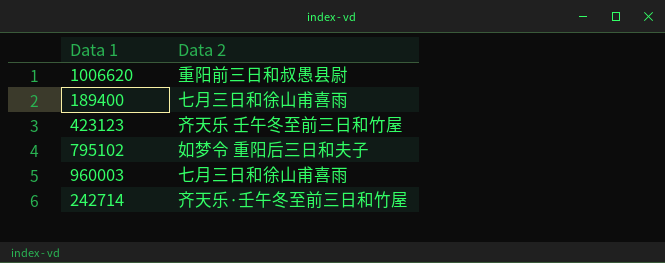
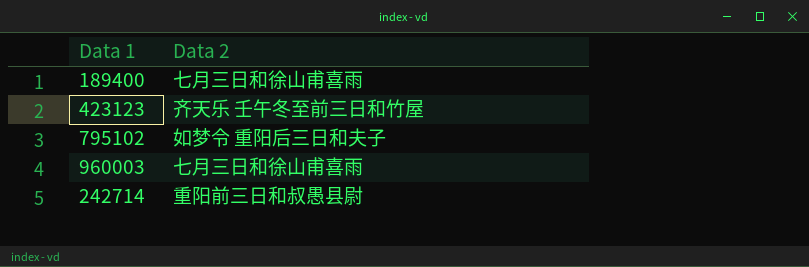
row 1006620: 重阳前三日和叔愚县尉 -> none
242714 | Data 2: 齐天乐·壬午冬至前三日和竹屋 -> 重阳前三日和叔愚县尉

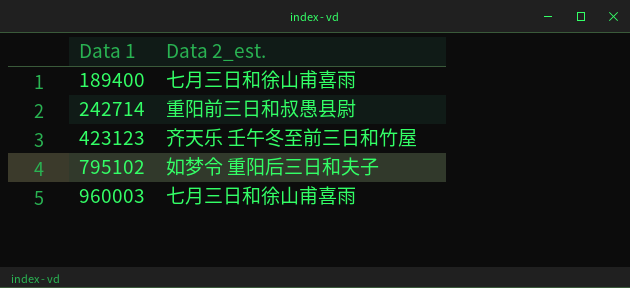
row order: none -> Data 1 ascending
column name: Data 2 -> Data 2_est.

